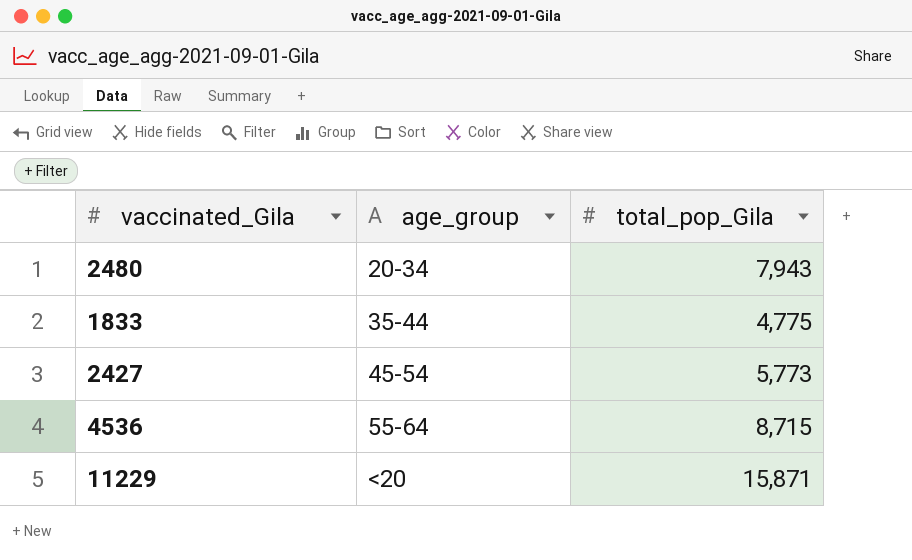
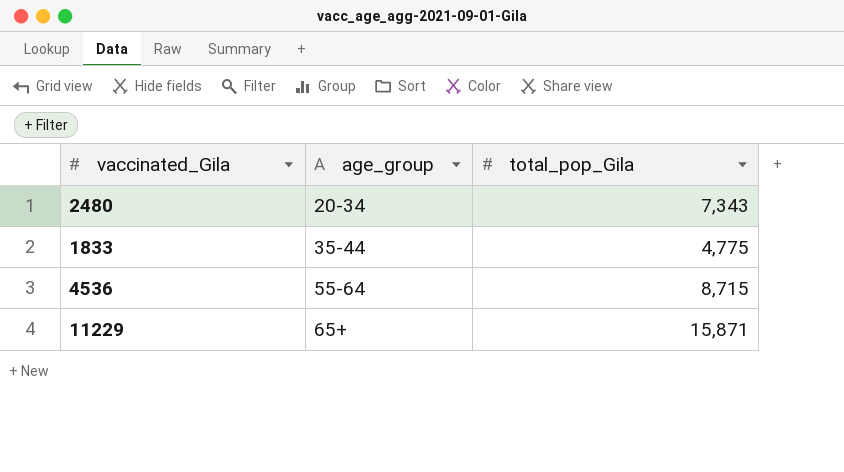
row 2427: 45-54 | 5,773 -> none
2480 | total_pop_Gila: 7,943 -> 7,343
11229 | age_group: <20 -> 65+

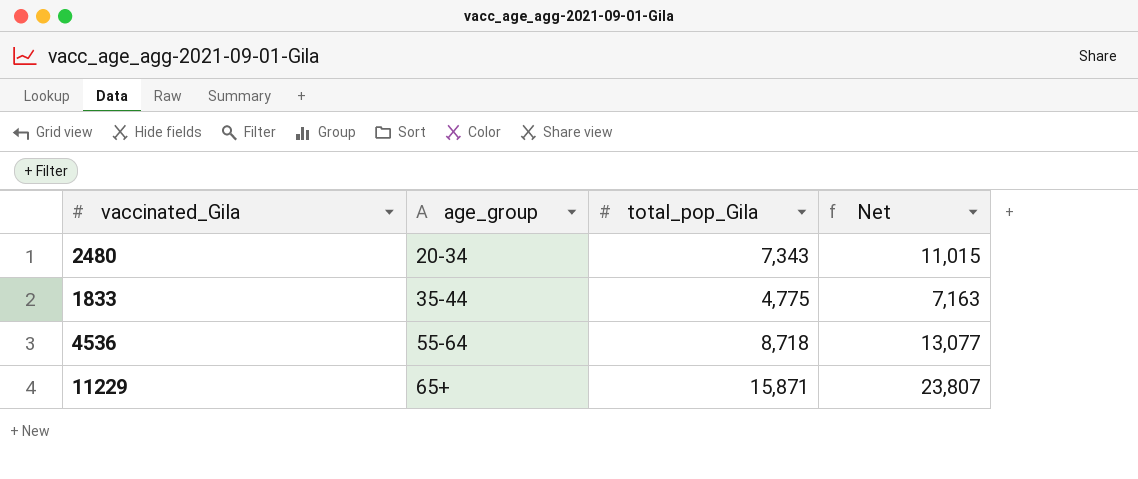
column Net | formula: none -> [total_pop_Gila] * 1.5
4536 | total_pop_Gila: 8,715 -> 8,718

